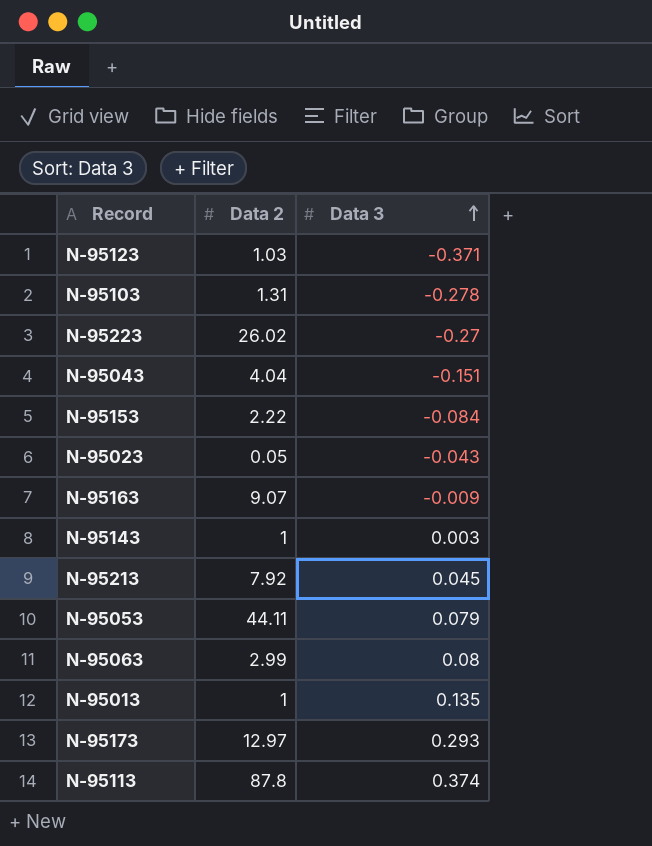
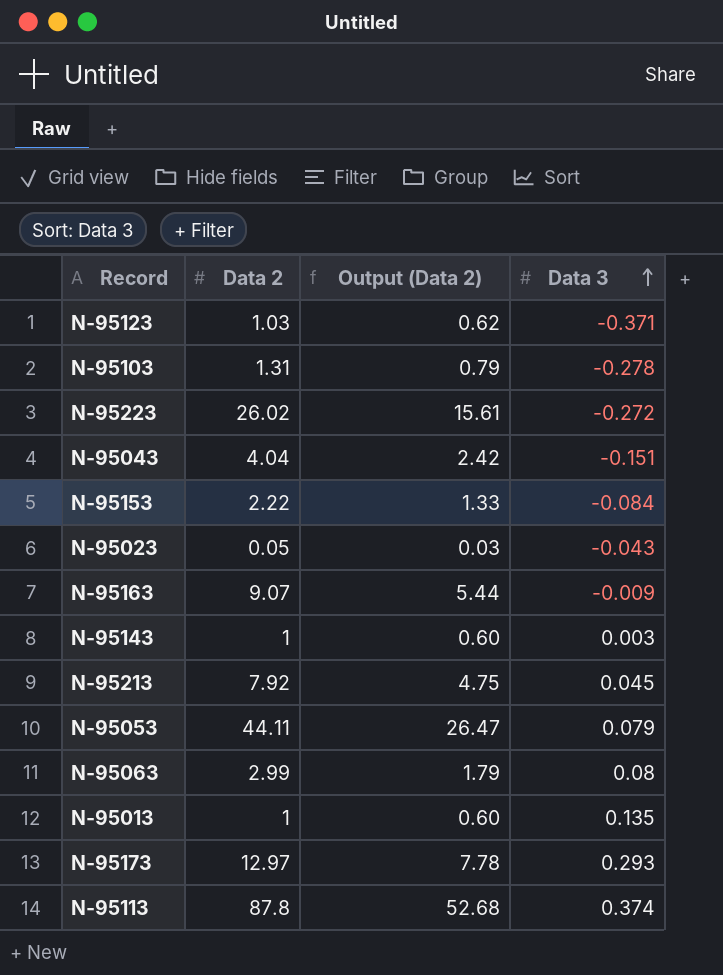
column Output (Data 2) | formula: none -> [Data 2] * 0.6
N-95223 | Data 3: -0.27 -> -0.272

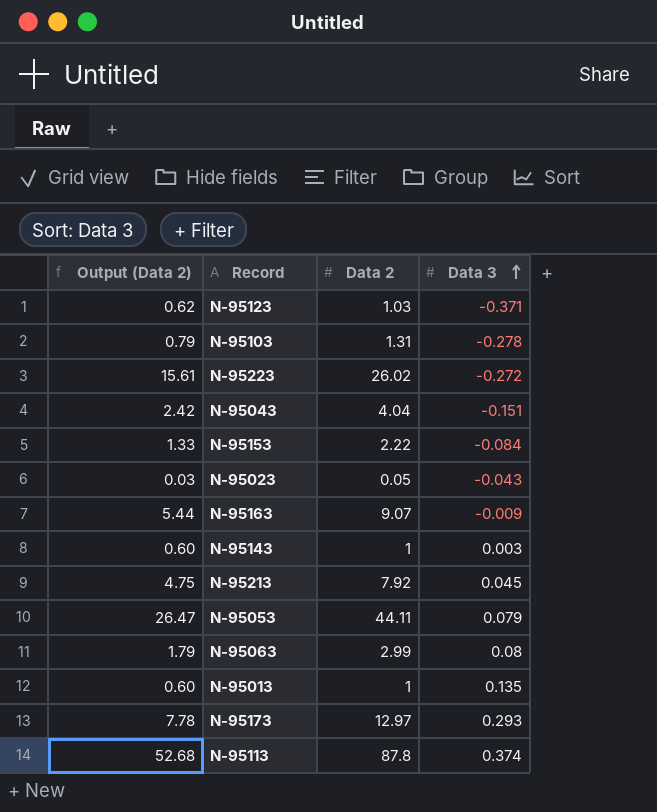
column Output (Data 2) | position: 3 -> 1

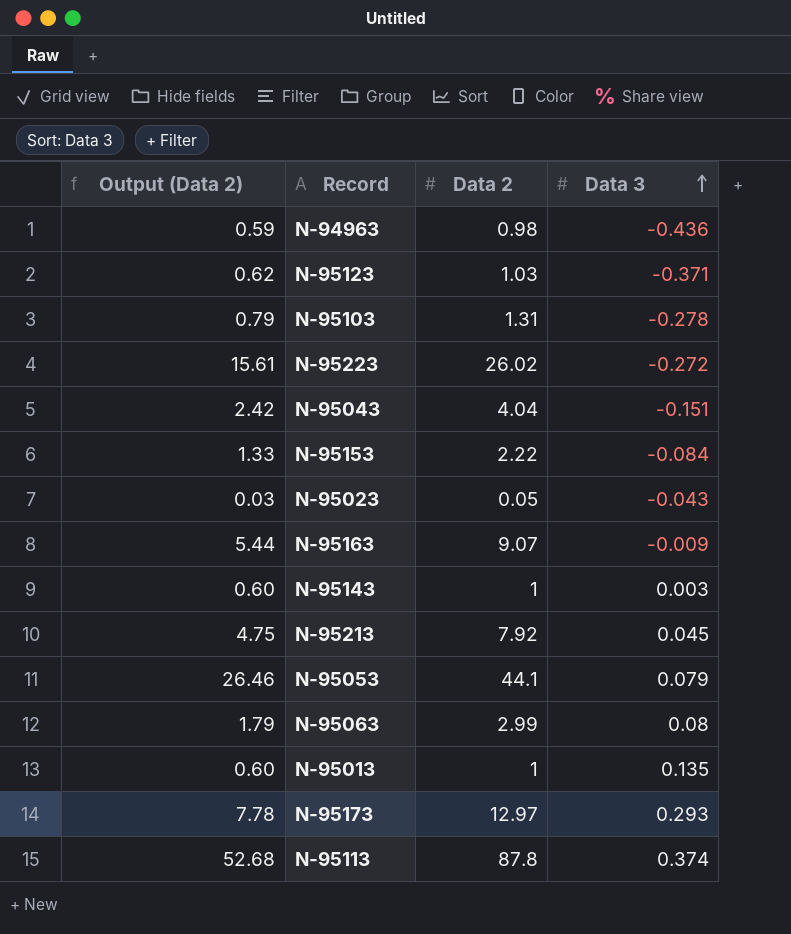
row N-94963: none -> 0.59 | 0.98 | -0.436
N-95053 | Output (Data 2): 26.47 -> 26.46
N-95053 | Data 2: 44.11 -> 44.1

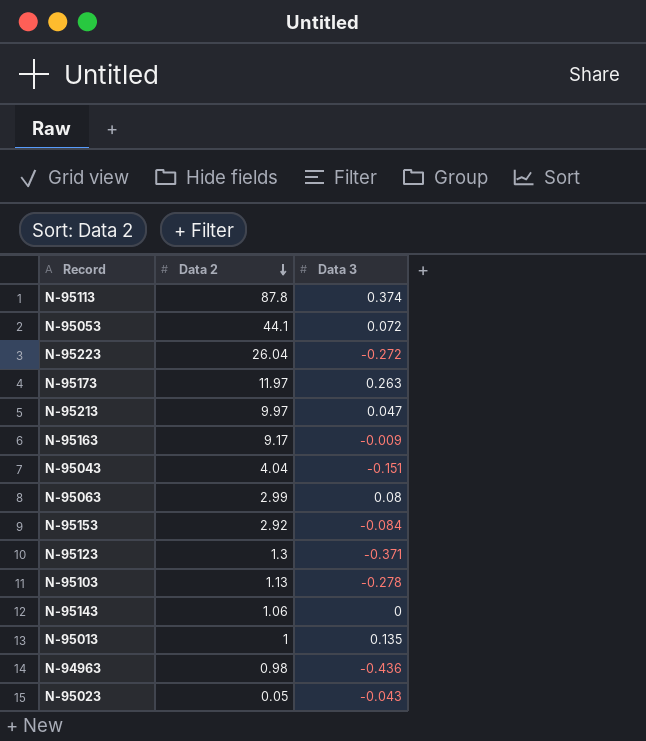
row order: Data 3 ascending -> Data 2 descending
column Output (Data 2) | formula: [Data 2] * 0.6 -> none
N-95053 | Data 3: 0.079 -> 0.072
N-95223 | Data 2: 26.02 -> 26.04
N-95173 | Data 2: 12.97 -> 11.97
N-95173 | Data 3: 0.293 -> 0.263
N-95213 | Data 2: 7.92 -> 9.97
N-95213 | Data 3: 0.045 -> 0.047
N-95163 | Data 2: 9.07 -> 9.17
N-95153 | Data 2: 2.22 -> 2.92
N-95123 | Data 2: 1.03 -> 1.3
N-95103 | Data 2: 1.31 -> 1.13
N-95143 | Data 2: 1 -> 1.06
N-95143 | Data 3: 0.003 -> 0

